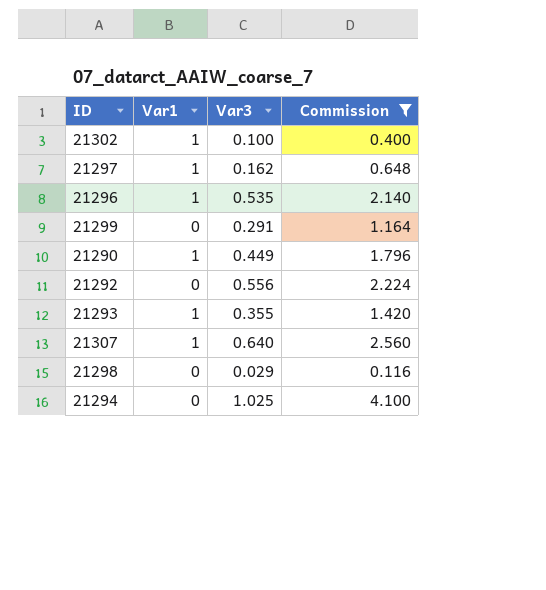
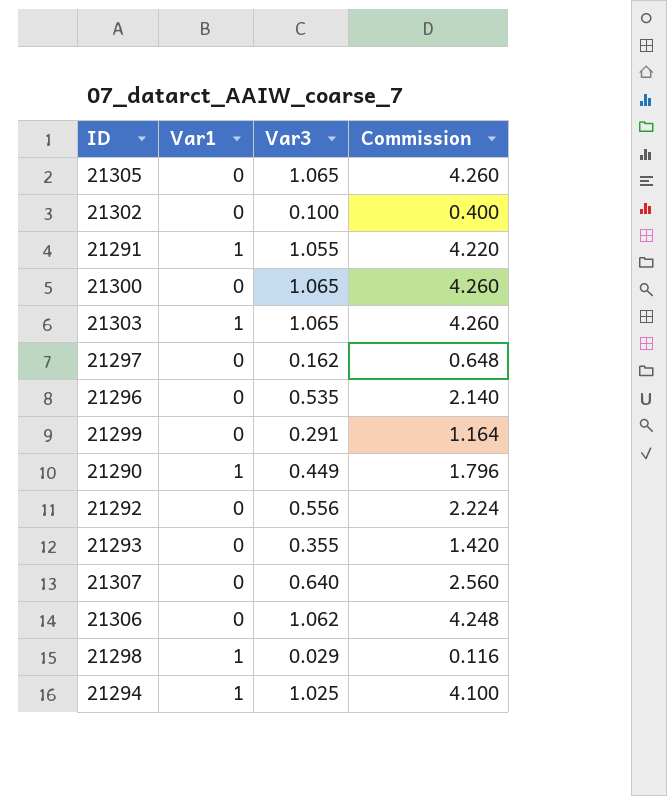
filter: Commission <= 4.100 -> none
21302 | Var1: 1 -> 0
21297 | Var1: 1 -> 0
21296 | Var1: 1 -> 0
21293 | Var1: 1 -> 0
21307 | Var1: 1 -> 0
21298 | Var1: 0 -> 1
21294 | Var1: 0 -> 1

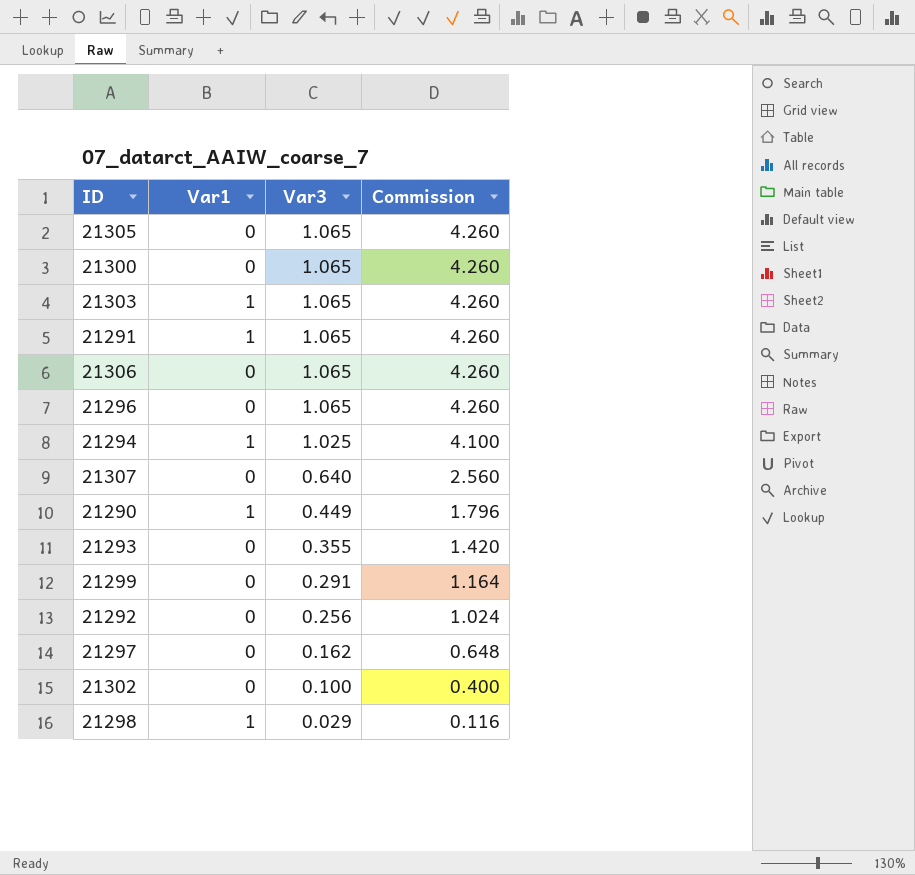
row order: none -> Var3 descending
21291 | Var3: 1.055 -> 1.065
21291 | Commission: 4.220 -> 4.260
21306 | Var3: 1.062 -> 1.065
21306 | Commission: 4.248 -> 4.260
21296 | Var3: 0.535 -> 1.065
21296 | Commission: 2.140 -> 4.260
21292 | Var3: 0.556 -> 0.256
21292 | Commission: 2.224 -> 1.024

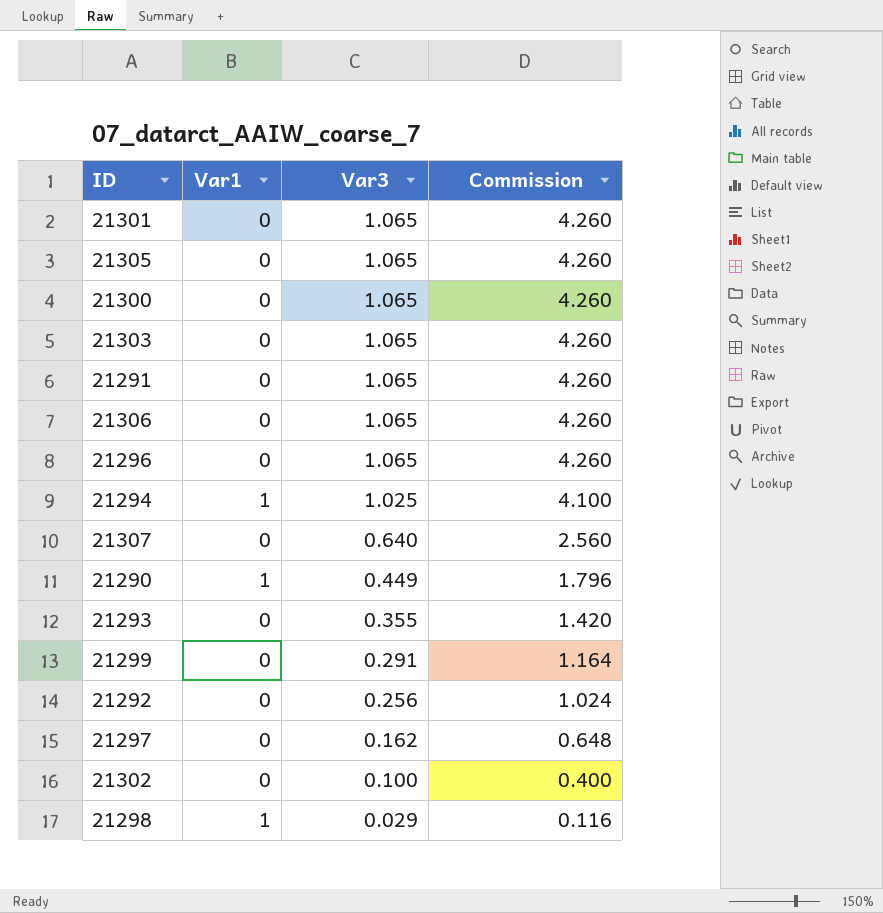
row 21301: none -> 0 | 1.065 | 4.260
21303 | Var1: 1 -> 0
21291 | Var1: 1 -> 0

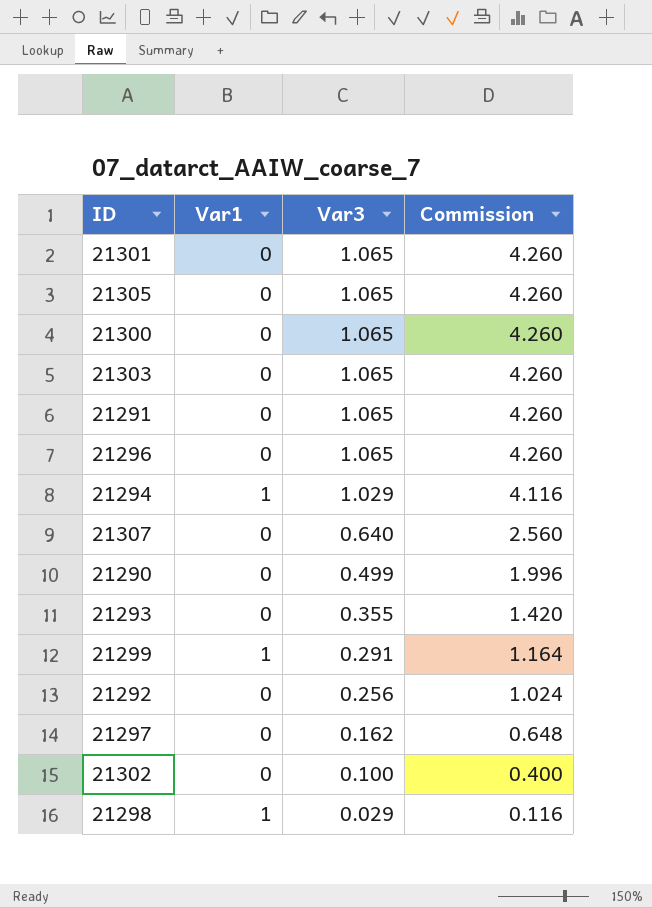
row 21306: 0 | 1.065 | 4.260 -> none
21294 | Var3: 1.025 -> 1.029
21294 | Commission: 4.100 -> 4.116
21290 | Var1: 1 -> 0
21290 | Var3: 0.449 -> 0.499
21290 | Commission: 1.796 -> 1.996
21299 | Var1: 0 -> 1

